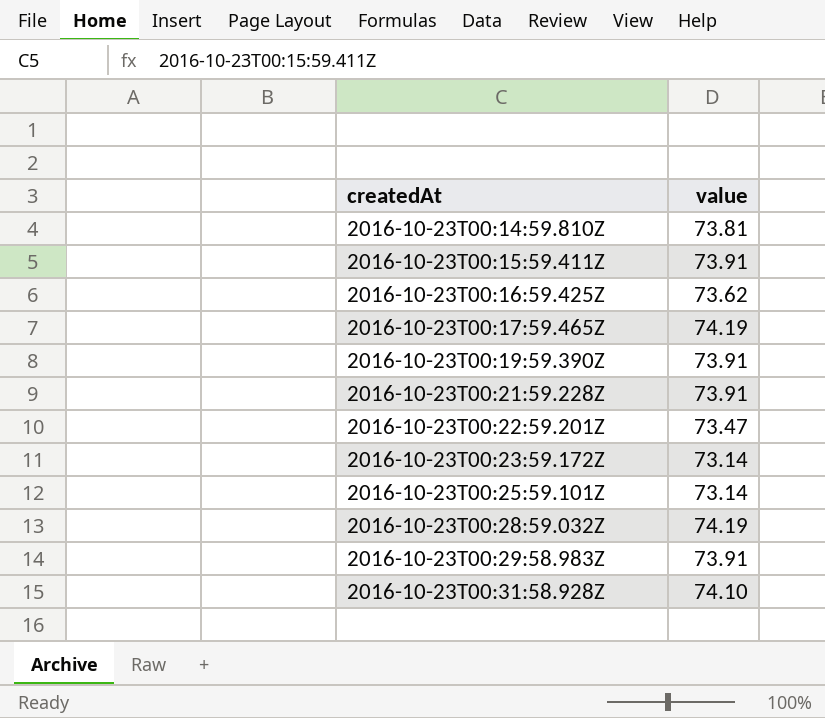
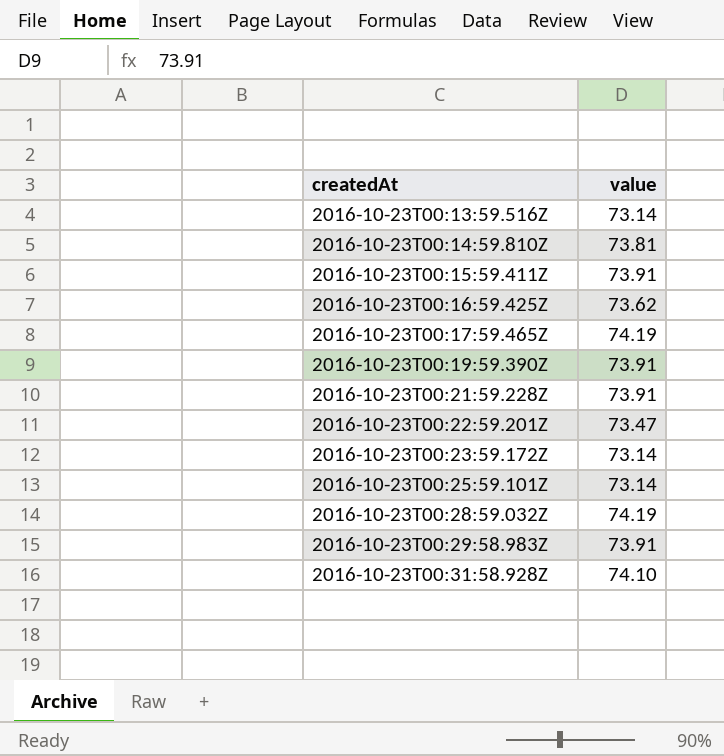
row 2016-10-23T00:13:59.516Z: none -> 73.14

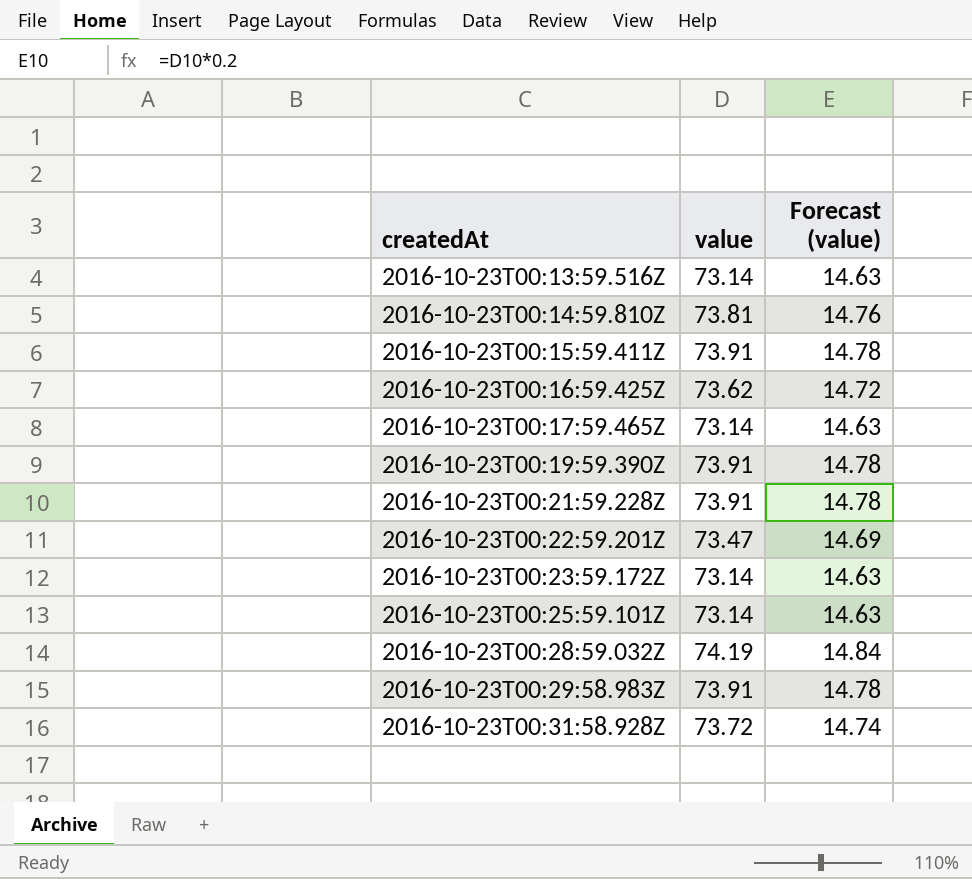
column Forecast (value) | formula: none -> [value] * 0.2
2016-10-23T00:17:59.465Z | value: 74.19 -> 73.14
2016-10-23T00:31:58.928Z | value: 74.10 -> 73.72

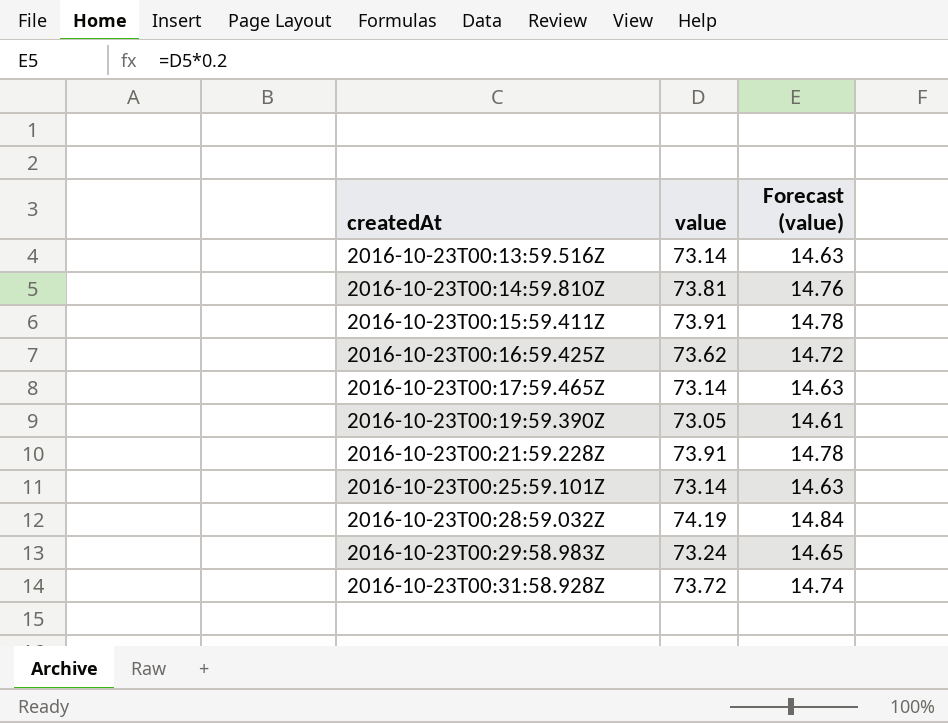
row 2016-10-23T00:22:59.201Z: 73.47 | 14.69 -> none
row 2016-10-23T00:23:59.172Z: 73.14 | 14.63 -> none
2016-10-23T00:19:59.390Z | value: 73.91 -> 73.05
2016-10-23T00:19:59.390Z | Forecast (value): 14.78 -> 14.61
2016-10-23T00:29:58.983Z | value: 73.91 -> 73.24
2016-10-23T00:29:58.983Z | Forecast (value): 14.78 -> 14.65

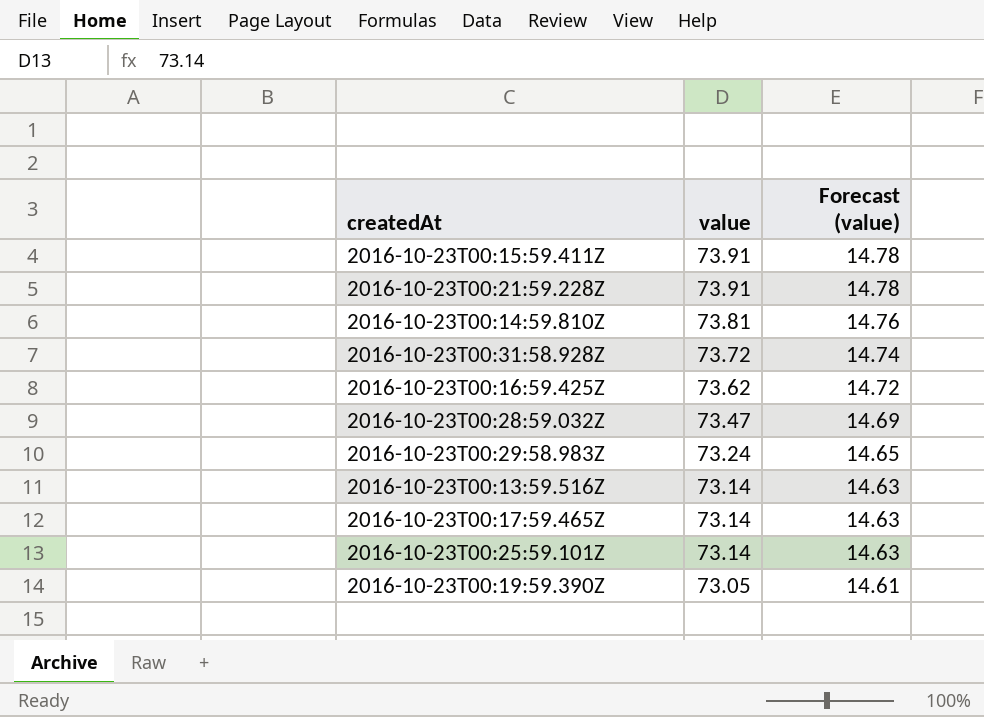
row order: createdAt ascending -> value descending
2016-10-23T00:28:59.032Z | value: 74.19 -> 73.47
2016-10-23T00:28:59.032Z | Forecast (value): 14.84 -> 14.69

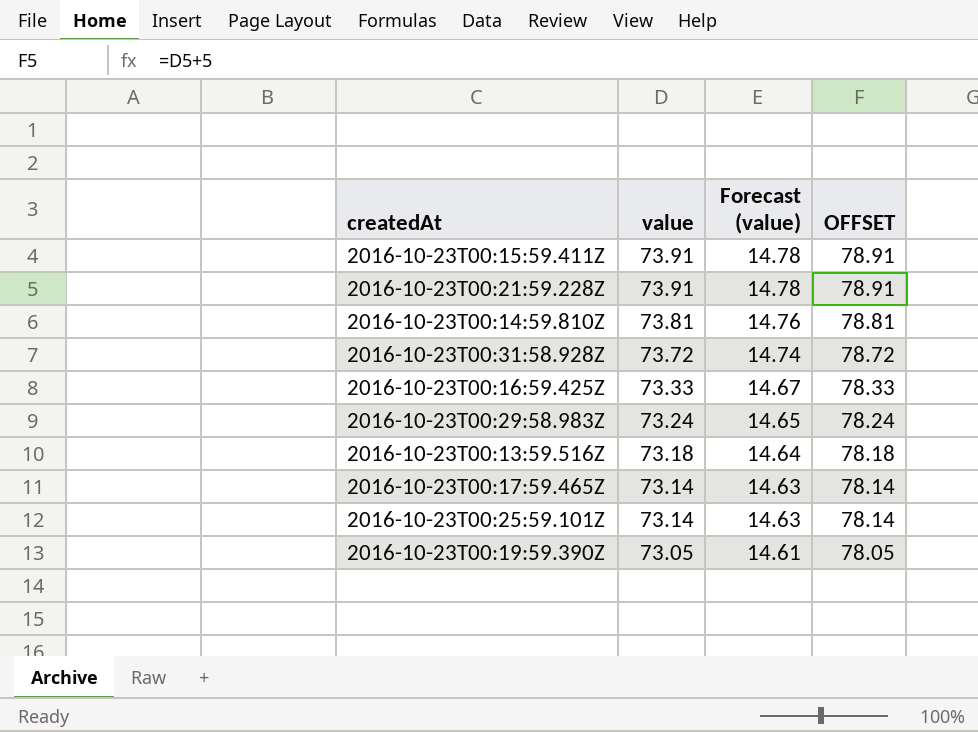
column OFFSET | formula: none -> [value] + 5
row 2016-10-23T00:28:59.032Z: 73.47 | 14.69 -> none
2016-10-23T00:16:59.425Z | value: 73.62 -> 73.33
2016-10-23T00:16:59.425Z | Forecast (value): 14.72 -> 14.67
2016-10-23T00:13:59.516Z | value: 73.14 -> 73.18
2016-10-23T00:13:59.516Z | Forecast (value): 14.63 -> 14.64

